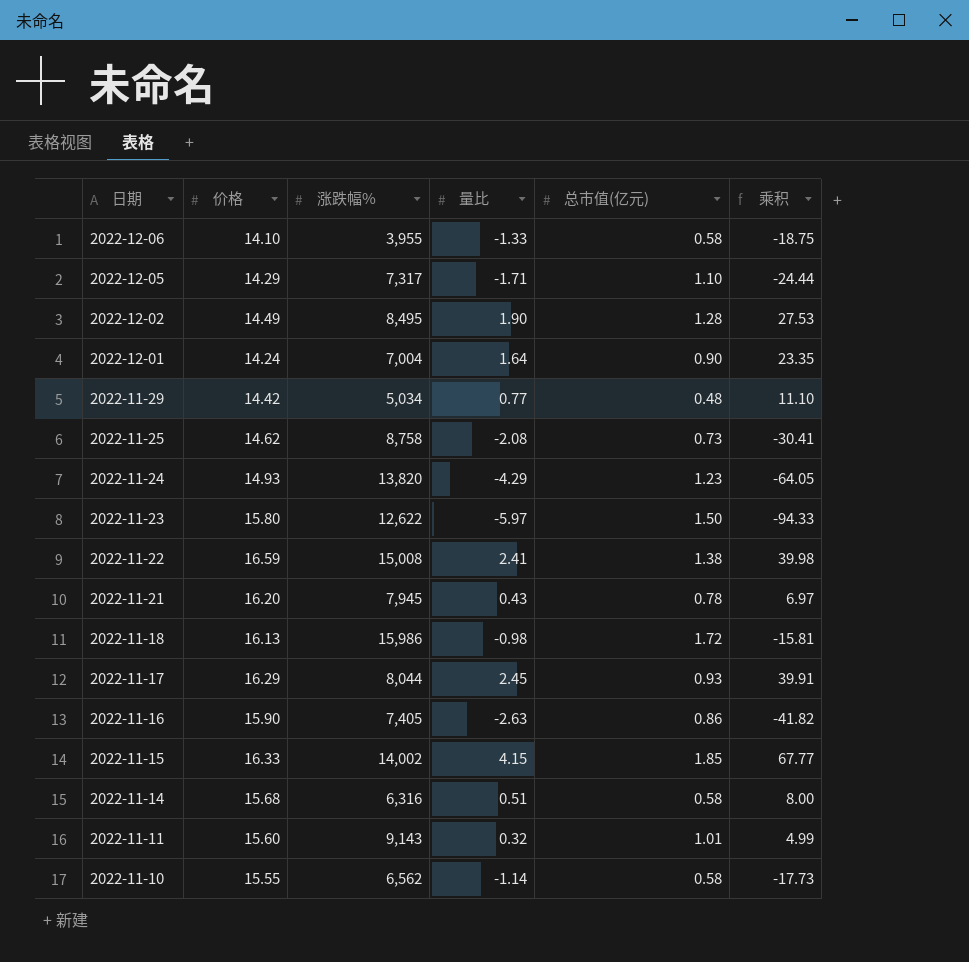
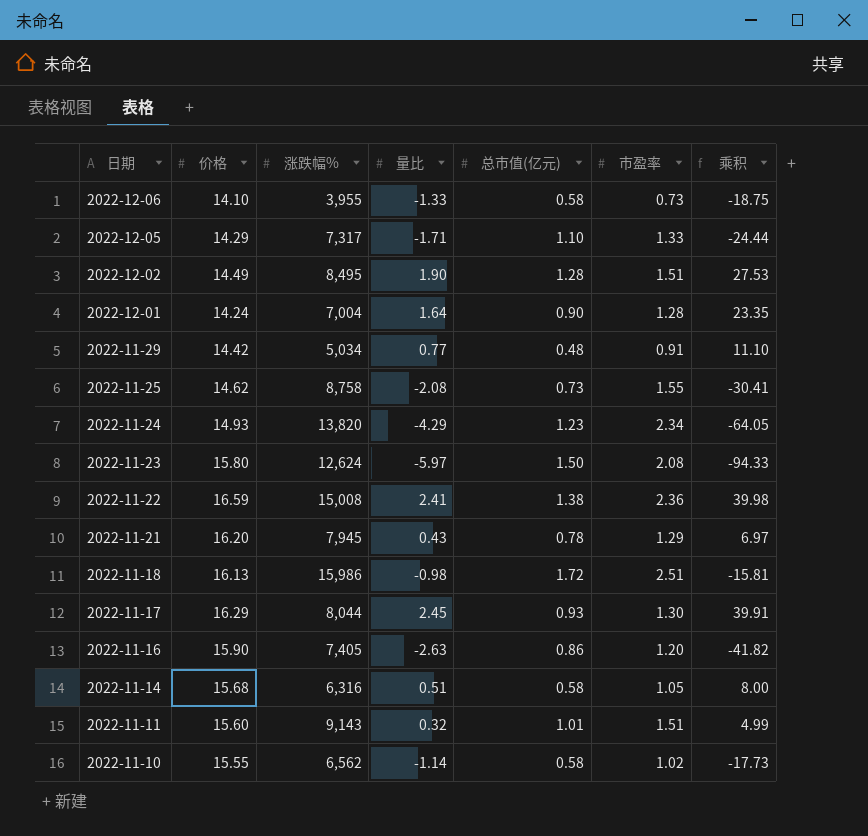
column 市盈率 | position: none -> 6
row 2022-11-15: 16.33 | 14,002 | 4.15 | 1.85 | 67.77 -> none
2022-11-23 | 涨跌幅%: 12,622 -> 12,624

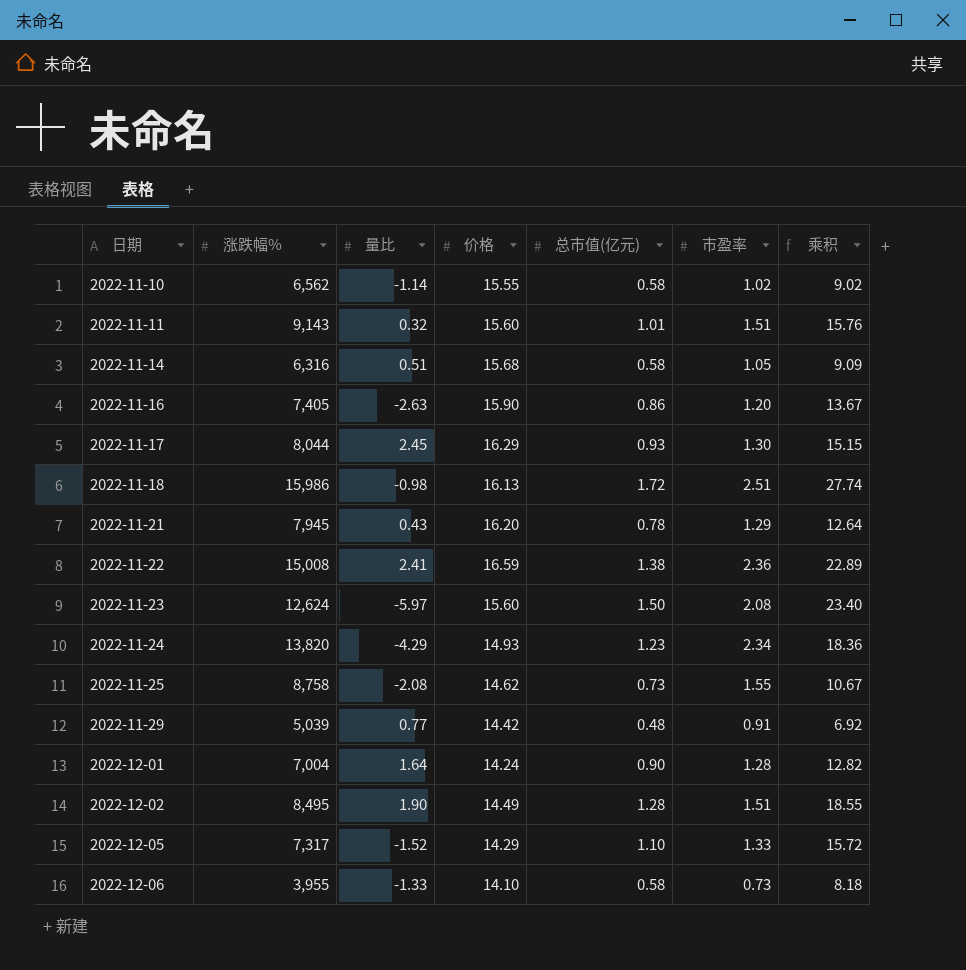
row order: 日期 descending -> 日期 ascending
column 价格 | position: 2 -> 4
column 乘积 | formula: [价格] * [量比] -> [价格] * [总市值(亿元)]
2022-11-23 | 价格: 15.80 -> 15.60
2022-11-29 | 涨跌幅%: 5,034 -> 5,039
2022-12-05 | 量比: -1.71 -> -1.52

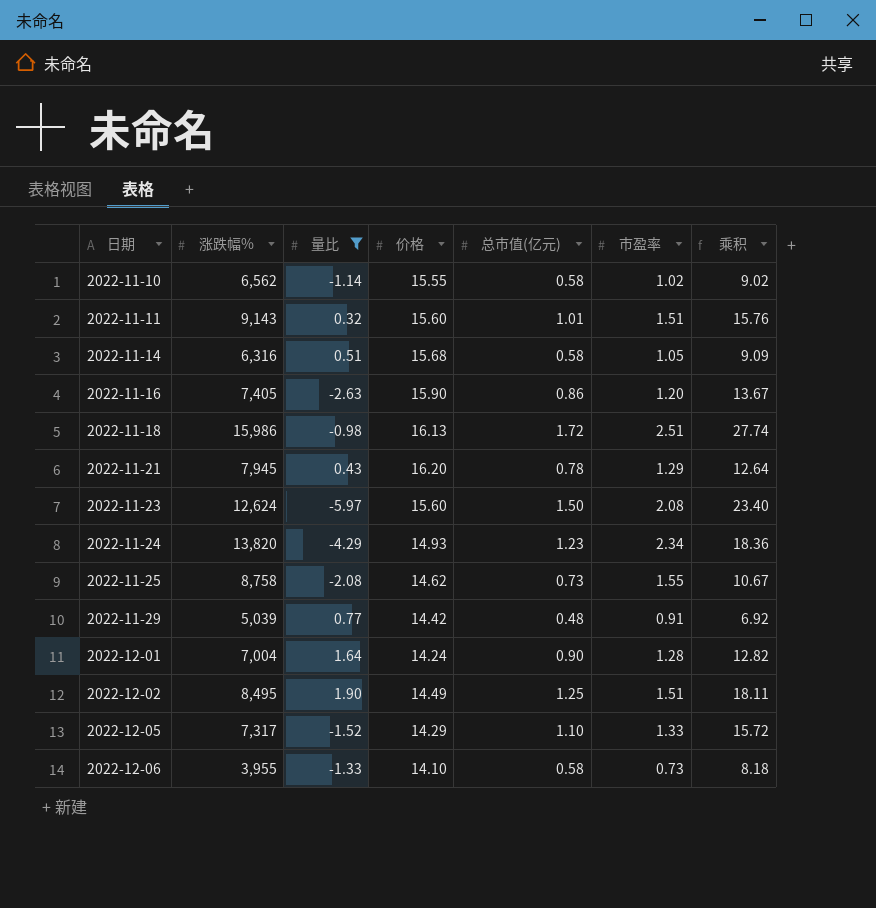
filter: none -> 量比 <= 1.90
2022-12-02 | 总市值(亿元): 1.28 -> 1.25
2022-12-02 | 乘积: 18.55 -> 18.11

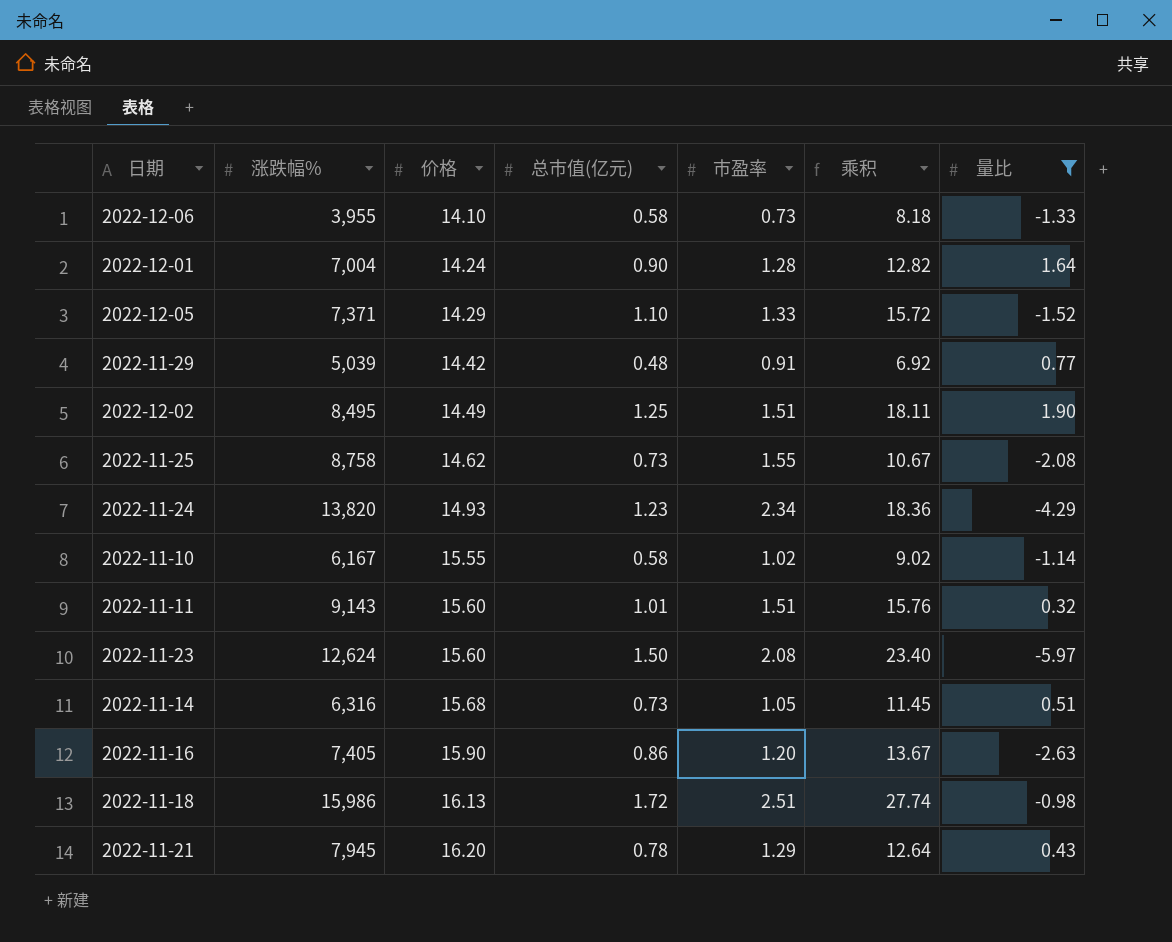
row order: 日期 ascending -> 价格 ascending
column 量比 | position: 3 -> 7
2022-12-05 | 涨跌幅%: 7,317 -> 7,371
2022-11-10 | 涨跌幅%: 6,562 -> 6,167
2022-11-14 | 总市值(亿元): 0.58 -> 0.73
2022-11-14 | 乘积: 9.09 -> 11.45

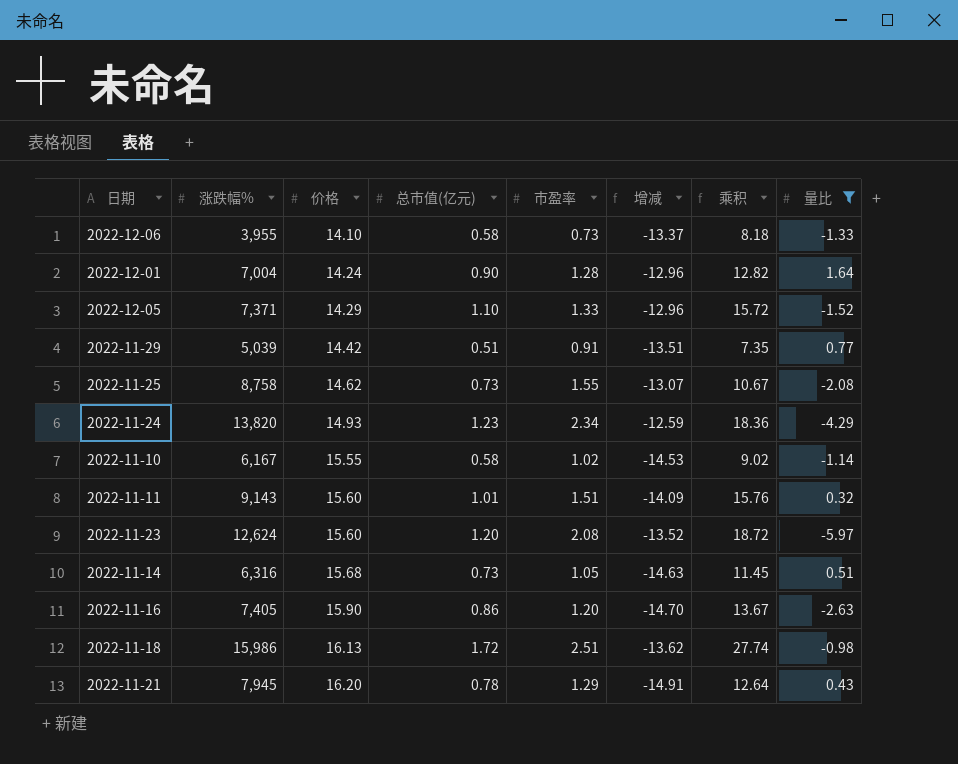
column 增减 | formula: none -> [市盈率] - [价格]
row 2022-12-02: 8,495 | 14.49 | 1.25 | 1.51 | 18.11 | 1.90 -> none
2022-11-29 | 总市值(亿元): 0.48 -> 0.51
2022-11-29 | 乘积: 6.92 -> 7.35
2022-11-23 | 总市值(亿元): 1.50 -> 1.20
2022-11-23 | 乘积: 23.40 -> 18.72

